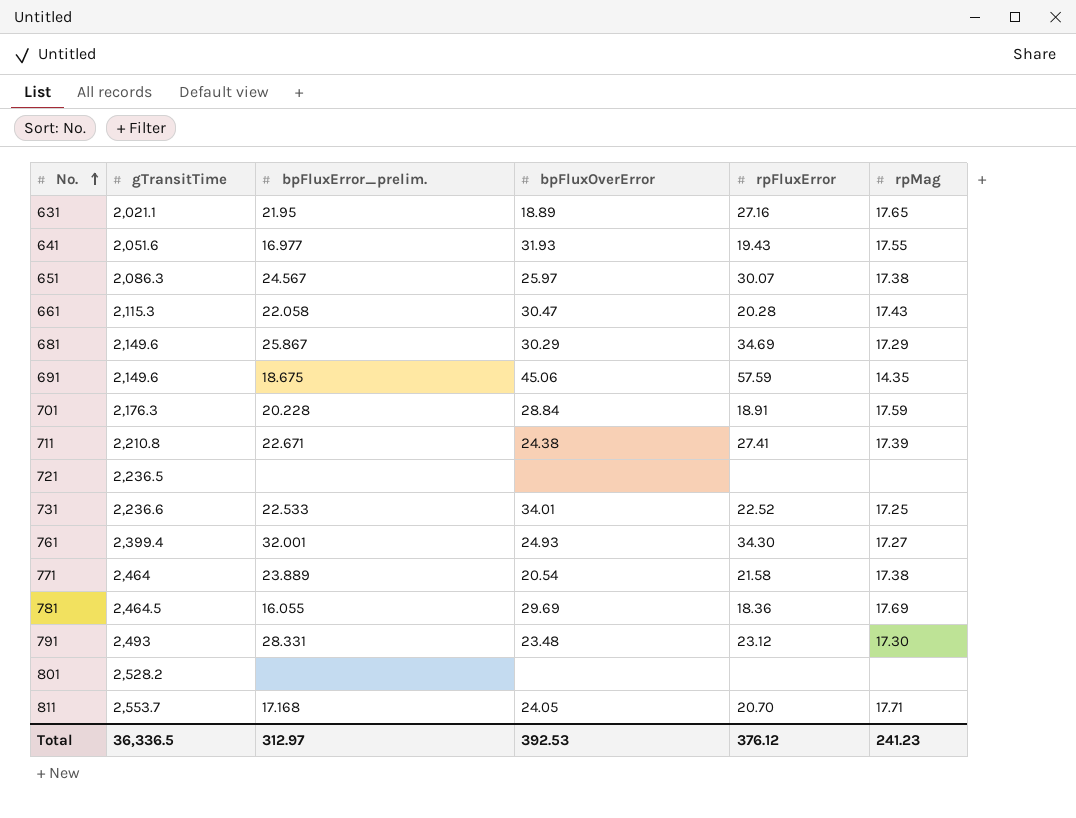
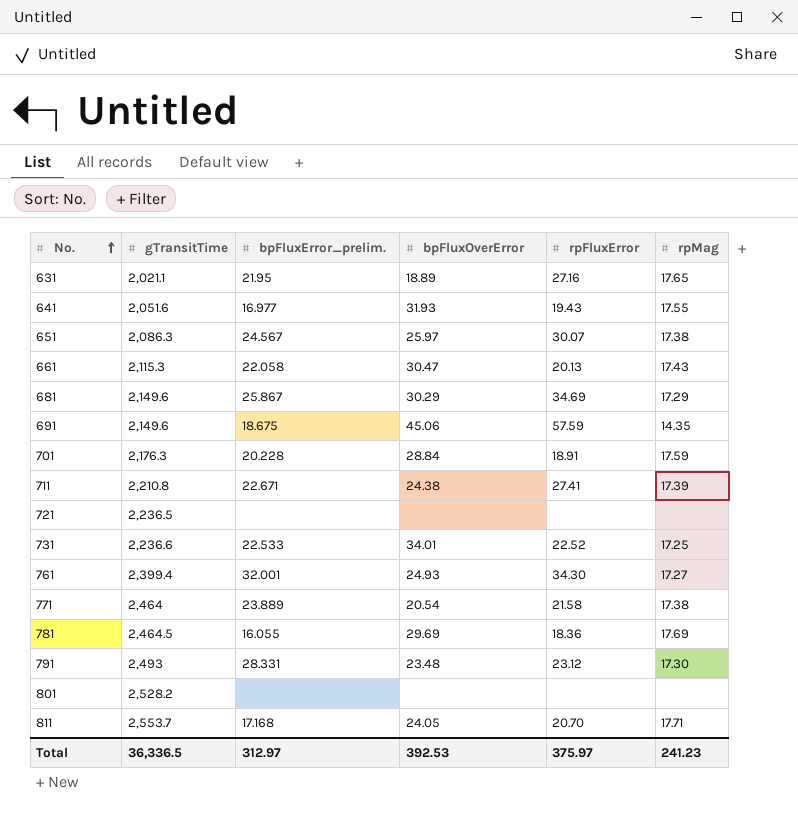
661 | rpFluxError: 20.28 -> 20.13
Total | rpFluxError: 376.12 -> 375.97

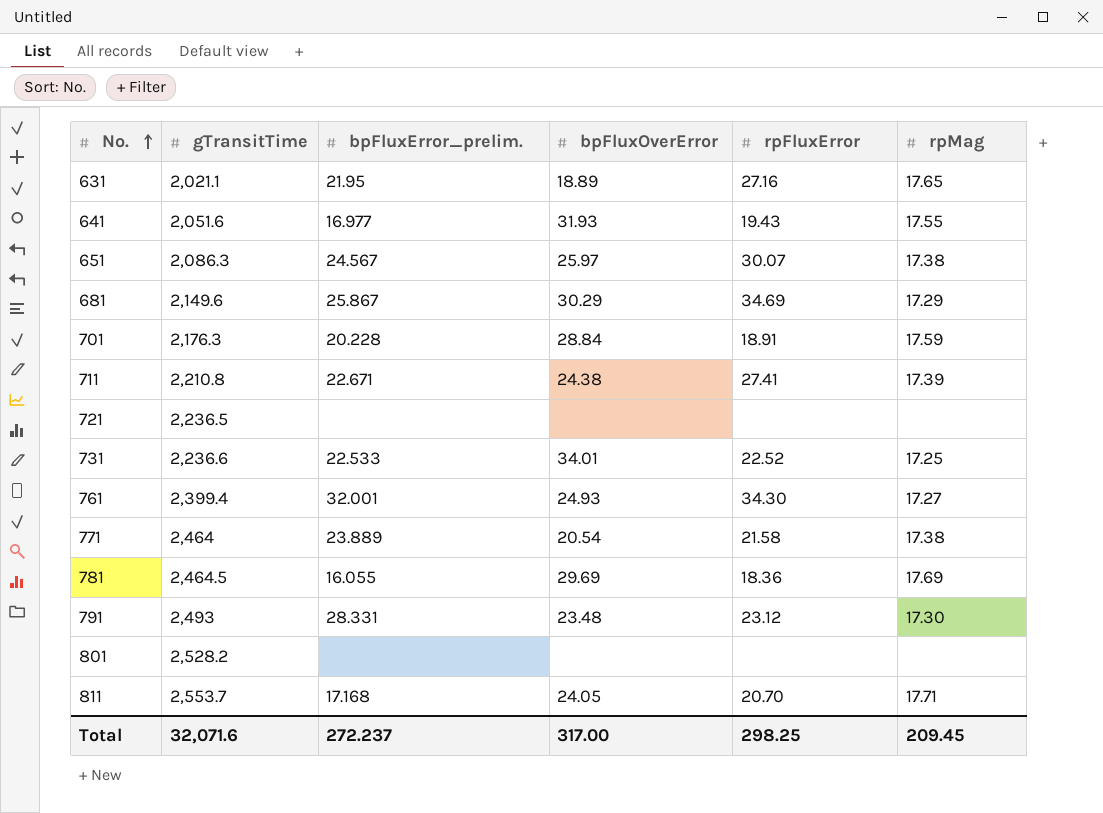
row 661: 2,115.3 | 22.058 | 30.47 | 20.13 | 17.43 -> none
row 691: 2,149.6 | 18.675 | 45.06 | 57.59 | 14.35 -> none
Total | gTransitTime: 36,336.5 -> 32,071.6
Total | bpFluxError_prelim.: 312.97 -> 272.237
Total | bpFluxOverError: 392.53 -> 317.00
Total | rpFluxError: 375.97 -> 298.25
Total | rpMag: 241.23 -> 209.45

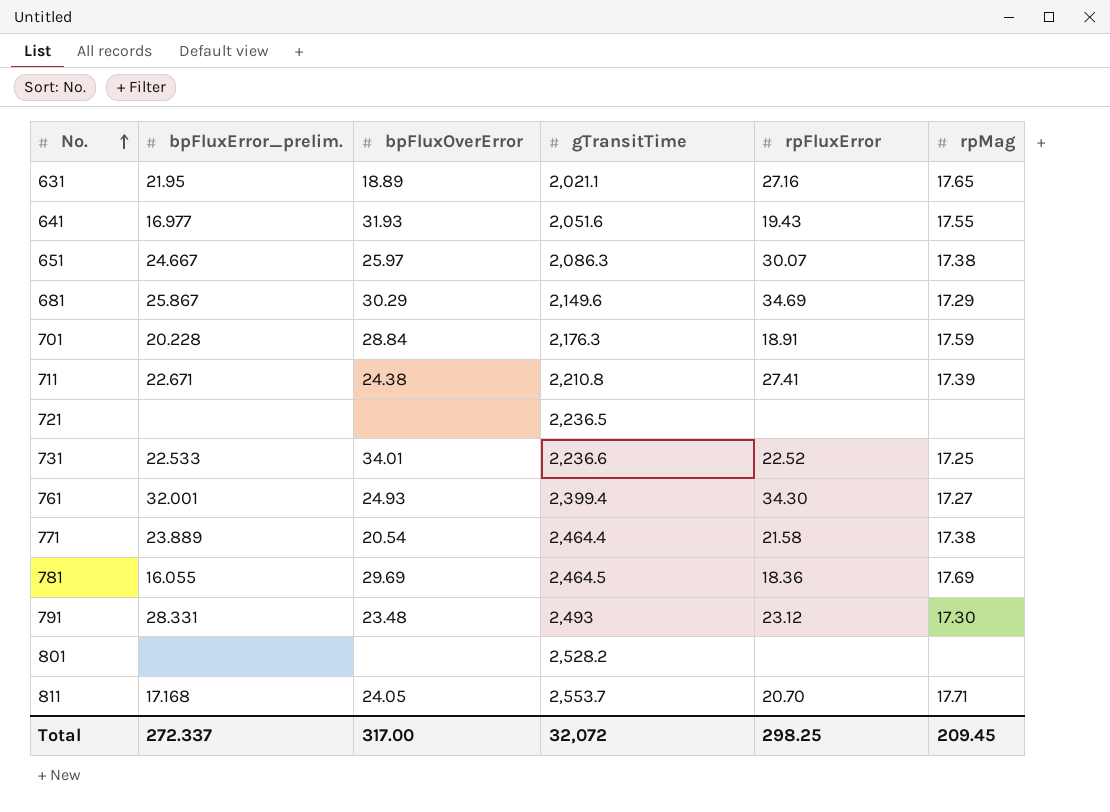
column gTransitTime | position: 2 -> 4
651 | bpFluxError_prelim.: 24.567 -> 24.667
771 | gTransitTime: 2,464 -> 2,464.4
Total | bpFluxError_prelim.: 272.237 -> 272.337
Total | gTransitTime: 32,071.6 -> 32,072

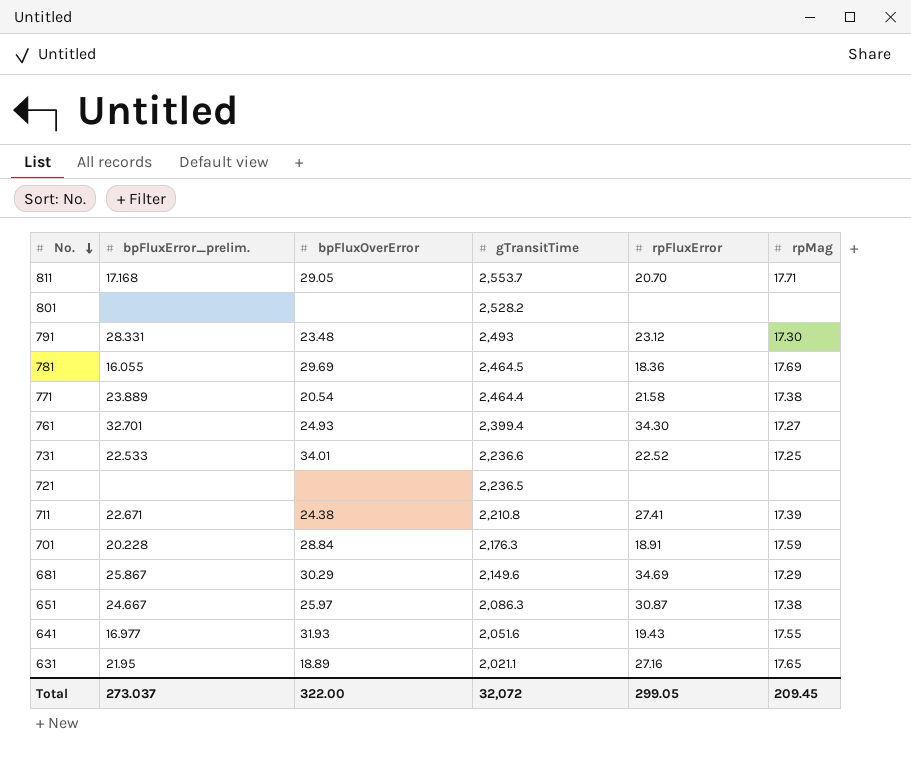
row order: No. ascending -> No. descending
811 | bpFluxOverError: 24.05 -> 29.05
761 | bpFluxError_prelim.: 32.001 -> 32.701
651 | rpFluxError: 30.07 -> 30.87
Total | bpFluxError_prelim.: 272.337 -> 273.037
Total | bpFluxOverError: 317.00 -> 322.00
Total | rpFluxError: 298.25 -> 299.05

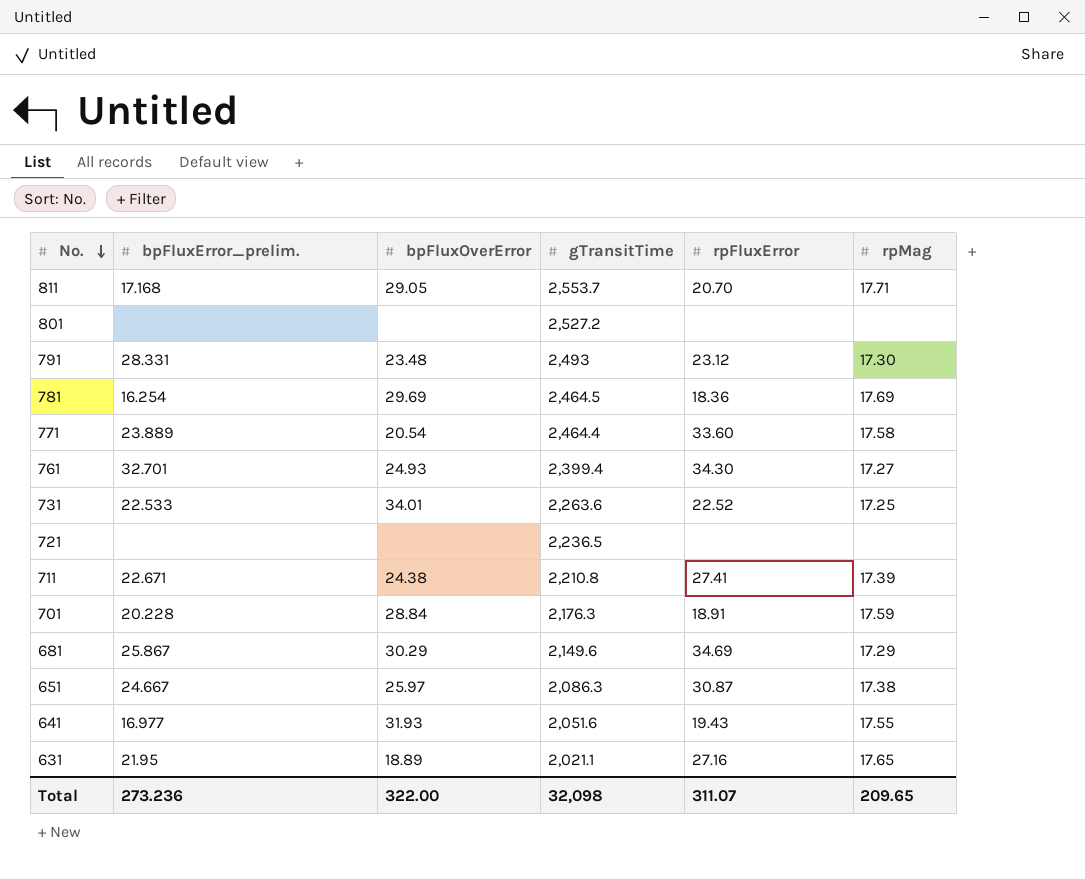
801 | gTransitTime: 2,528.2 -> 2,527.2
781 | bpFluxError_prelim.: 16.055 -> 16.254
771 | rpFluxError: 21.58 -> 33.60
771 | rpMag: 17.38 -> 17.58
731 | gTransitTime: 2,236.6 -> 2,263.6
Total | bpFluxError_prelim.: 273.037 -> 273.236
Total | gTransitTime: 32,072 -> 32,098
Total | rpFluxError: 299.05 -> 311.07
Total | rpMag: 209.45 -> 209.65

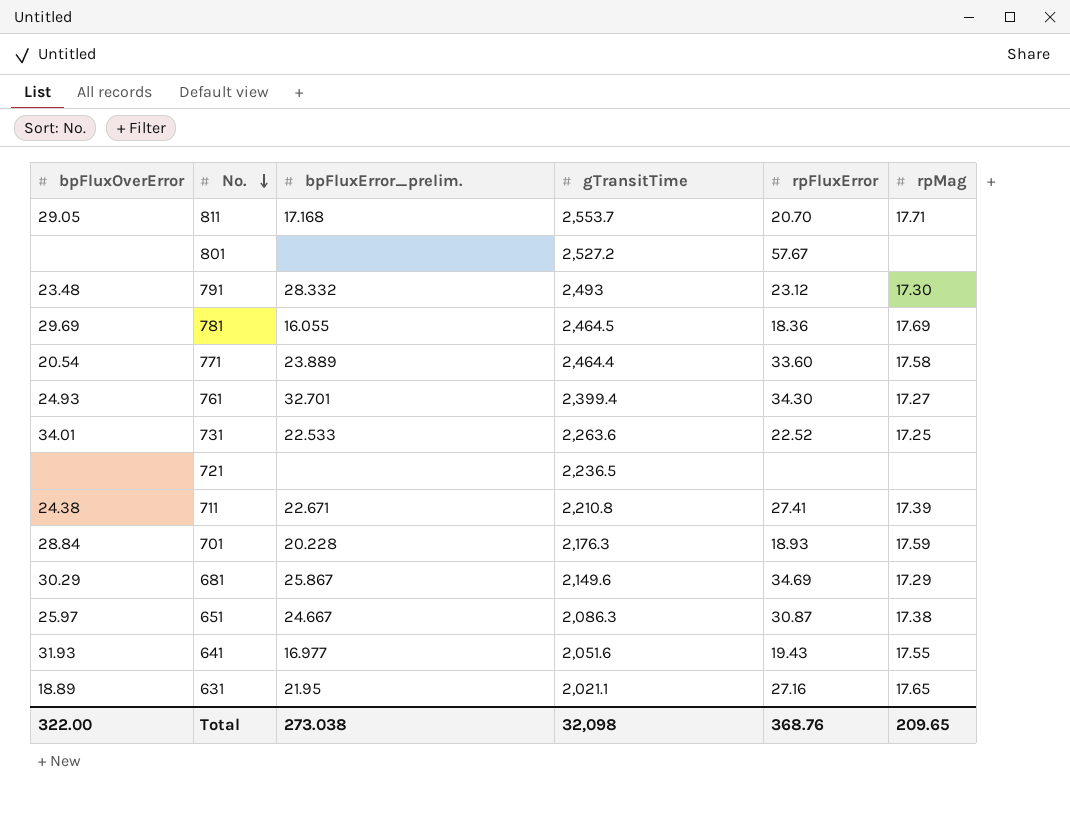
column bpFluxOverError | position: 3 -> 1
801 | rpFluxError: none -> 57.67
791 | bpFluxError_prelim.: 28.331 -> 28.332
781 | bpFluxError_prelim.: 16.254 -> 16.055
701 | rpFluxError: 18.91 -> 18.93
Total | bpFluxError_prelim.: 273.236 -> 273.038
Total | rpFluxError: 311.07 -> 368.76

